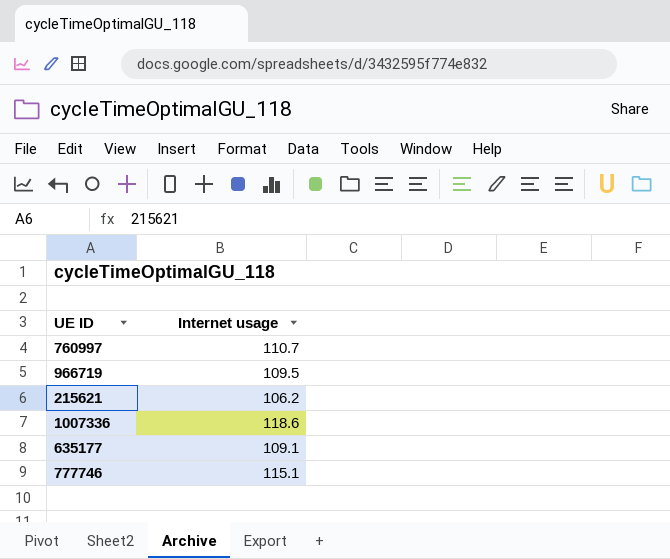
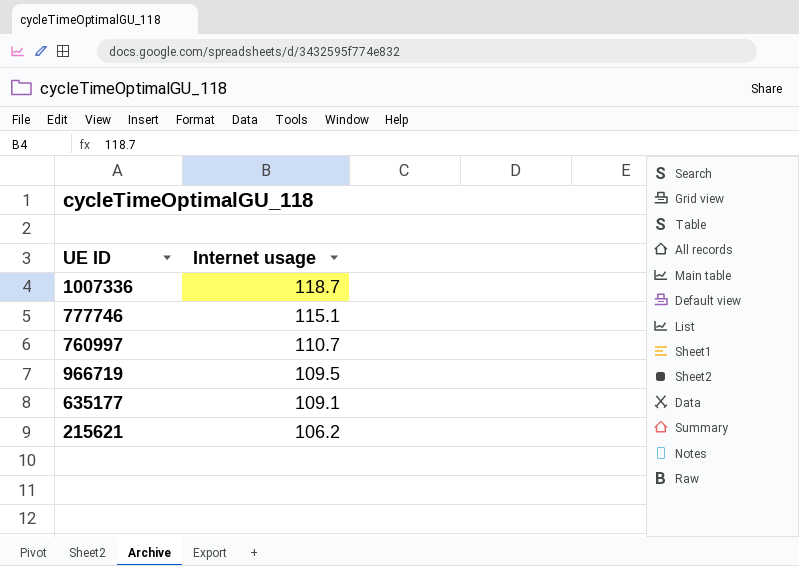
row order: none -> Internet usage descending
1007336 | Internet usage: 118.6 -> 118.7

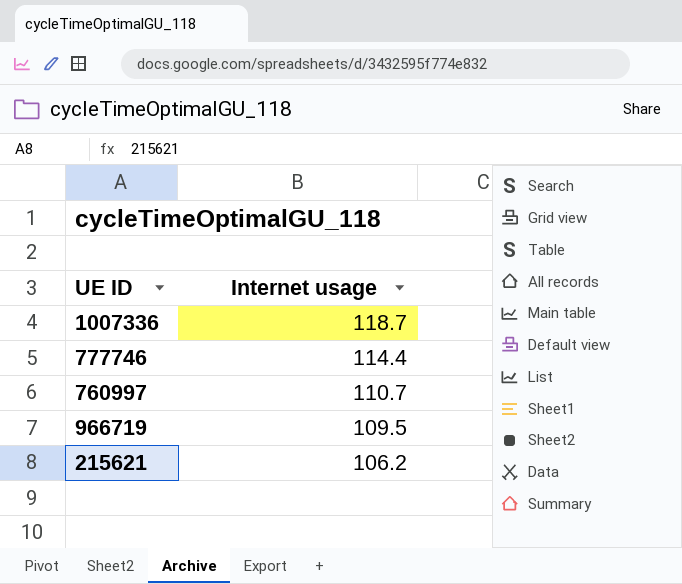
row 635177: 109.1 -> none
777746 | Internet usage: 115.1 -> 114.4

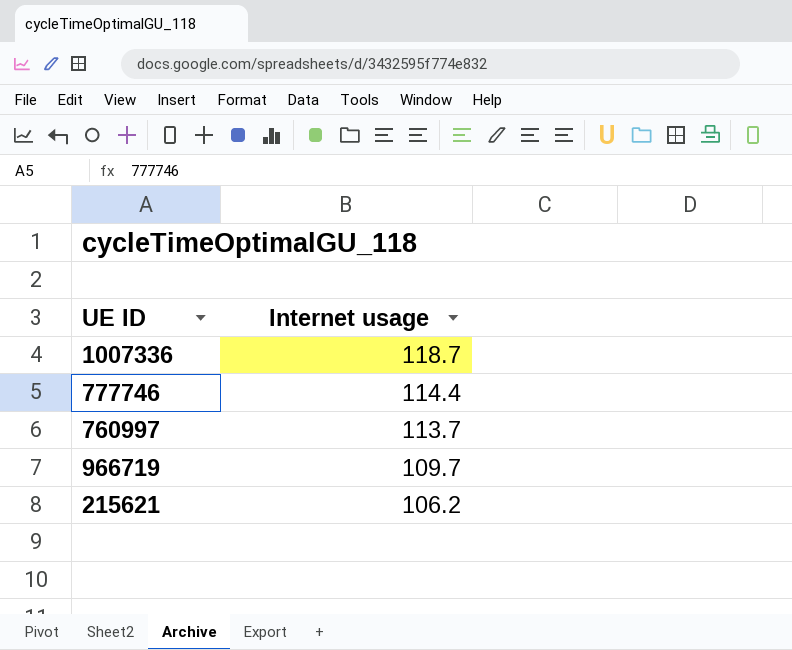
760997 | Internet usage: 110.7 -> 113.7
966719 | Internet usage: 109.5 -> 109.7

